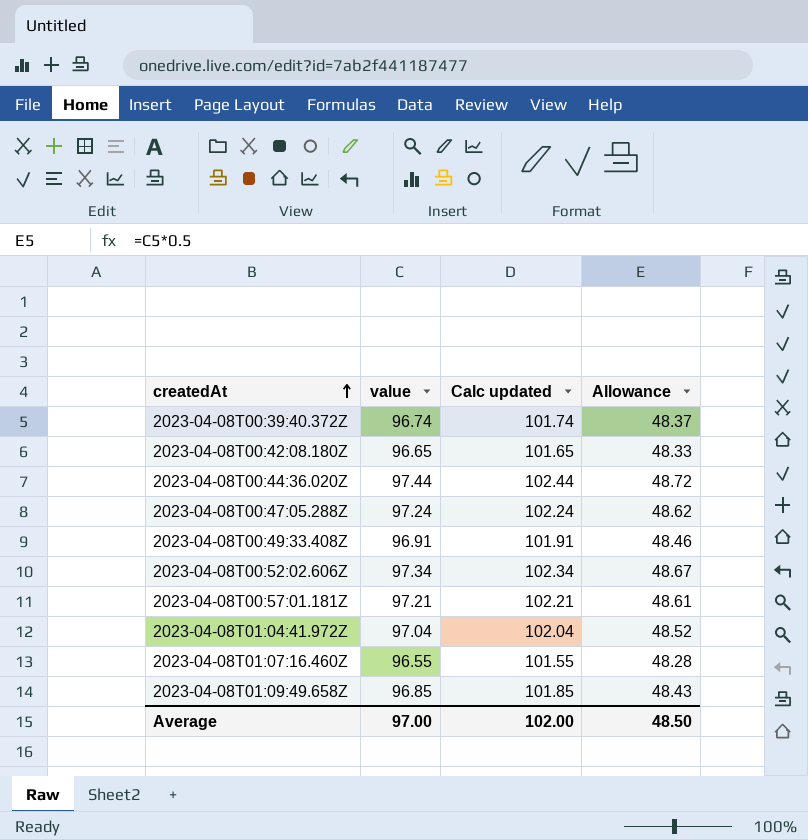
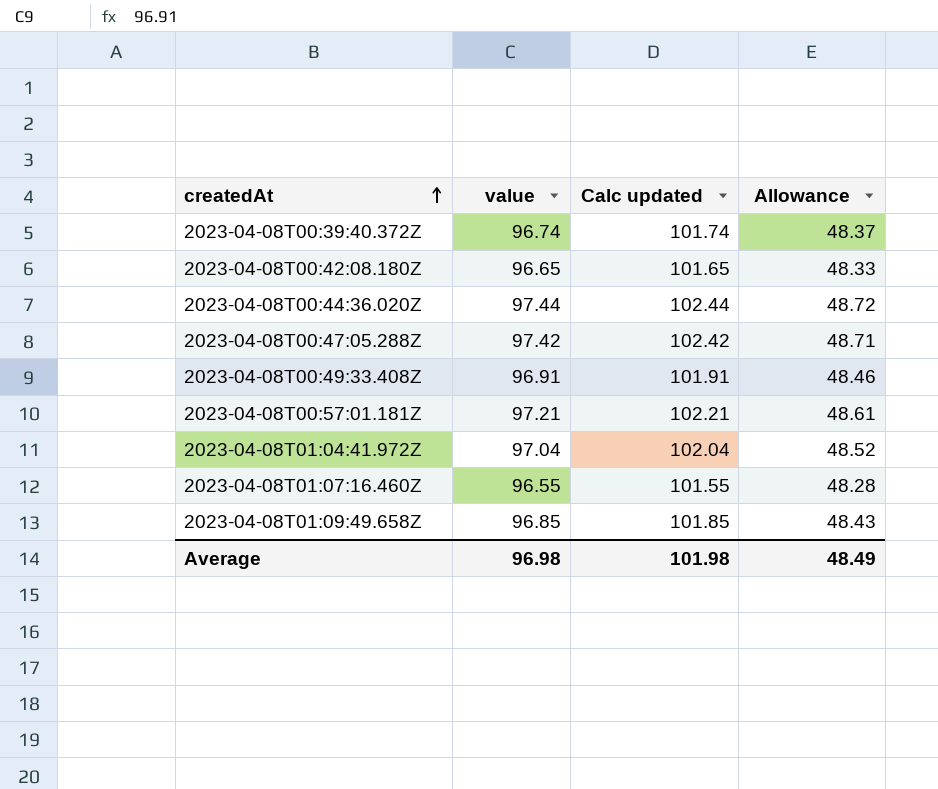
row 2023-04-08T00:52:02.606Z: 97.34 | 102.34 | 48.67 -> none
2023-04-08T00:47:05.288Z | value: 97.24 -> 97.42
2023-04-08T00:47:05.288Z | Calc updated: 102.24 -> 102.42
2023-04-08T00:47:05.288Z | Allowance: 48.62 -> 48.71
Average | value: 97.00 -> 96.98
Average | Calc updated: 102.00 -> 101.98
Average | Allowance: 48.50 -> 48.49

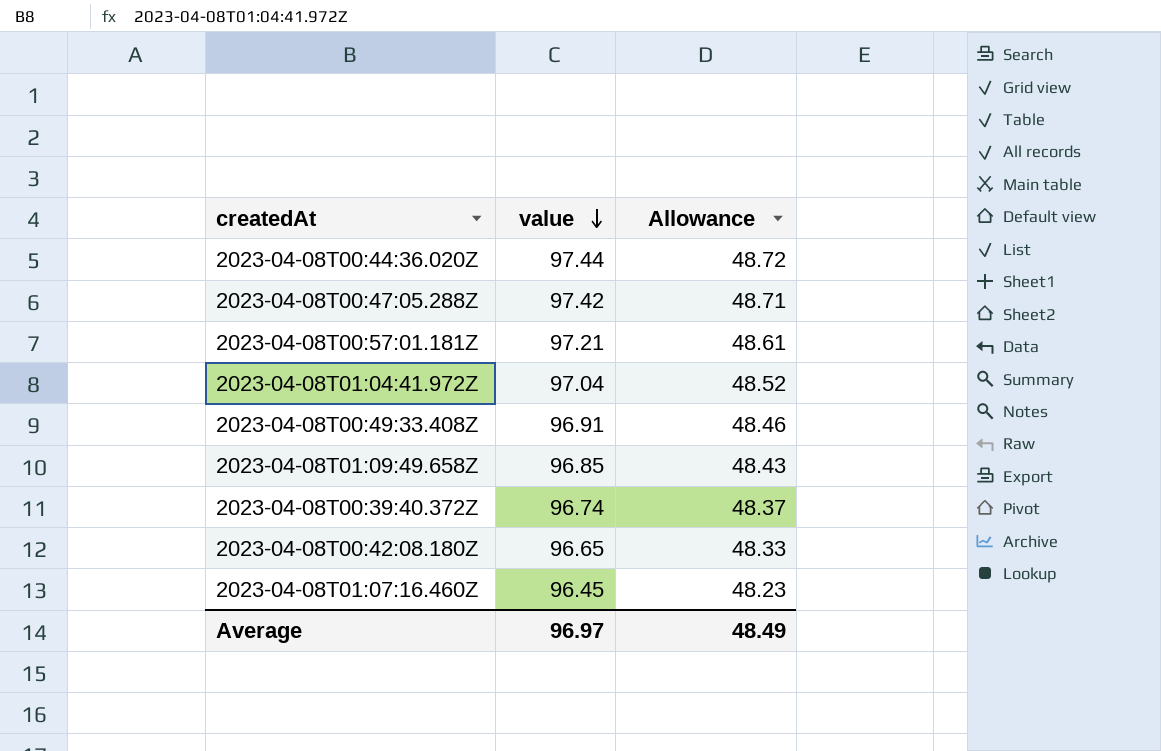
row order: createdAt ascending -> value descending
column Calc updated | formula: [value] + 5 -> none
2023-04-08T01:07:16.460Z | value: 96.55 -> 96.45
2023-04-08T01:07:16.460Z | Allowance: 48.28 -> 48.23
Average | value: 96.98 -> 96.97

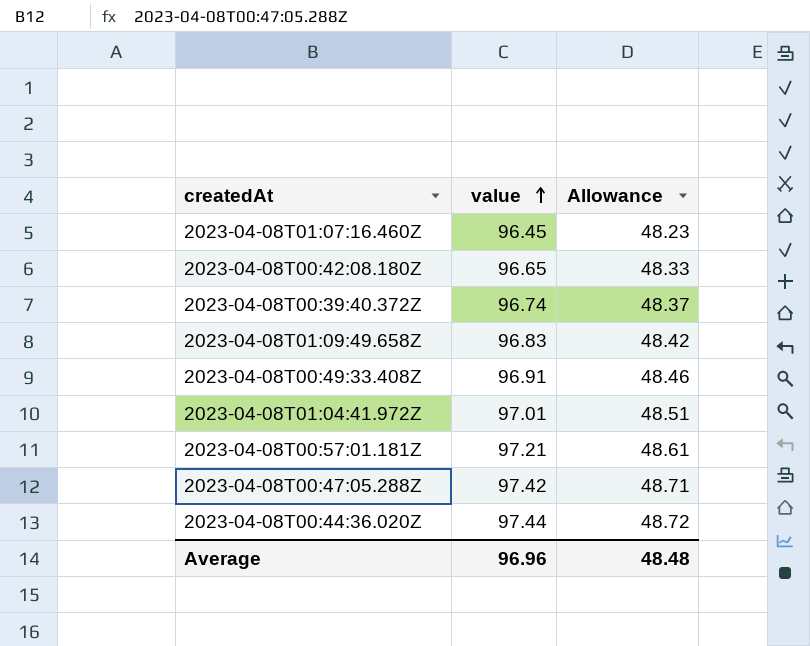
row order: value descending -> value ascending
2023-04-08T01:09:49.658Z | value: 96.85 -> 96.83
2023-04-08T01:09:49.658Z | Allowance: 48.43 -> 48.42
2023-04-08T01:04:41.972Z | value: 97.04 -> 97.01
2023-04-08T01:04:41.972Z | Allowance: 48.52 -> 48.51
Average | value: 96.97 -> 96.96
Average | Allowance: 48.49 -> 48.48

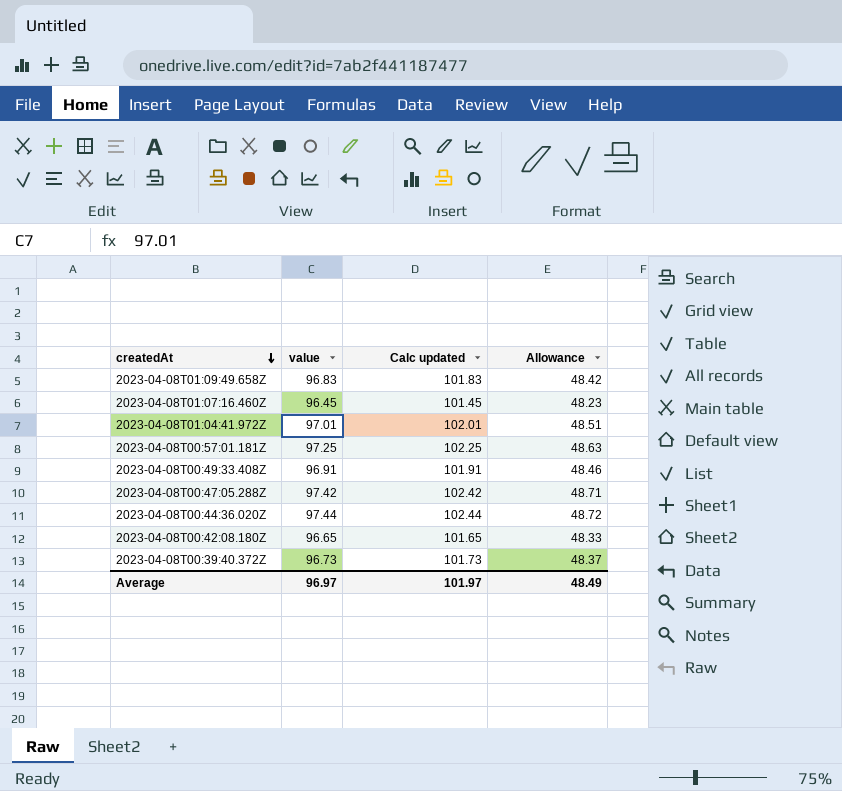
row order: value ascending -> createdAt descending
column Calc updated | formula: none -> [value] + 5
2023-04-08T00:57:01.181Z | value: 97.21 -> 97.25
2023-04-08T00:57:01.181Z | Allowance: 48.61 -> 48.63
2023-04-08T00:39:40.372Z | value: 96.74 -> 96.73
Average | value: 96.96 -> 96.97
Average | Allowance: 48.48 -> 48.49

